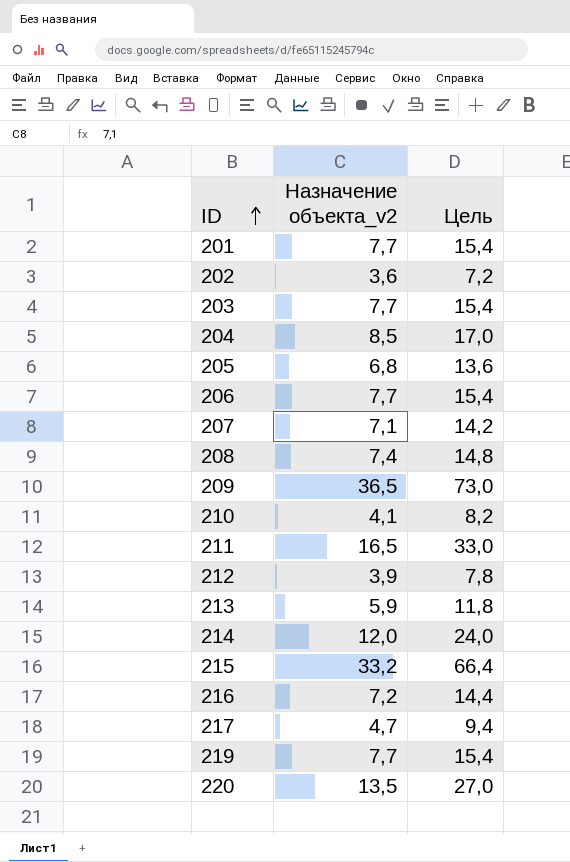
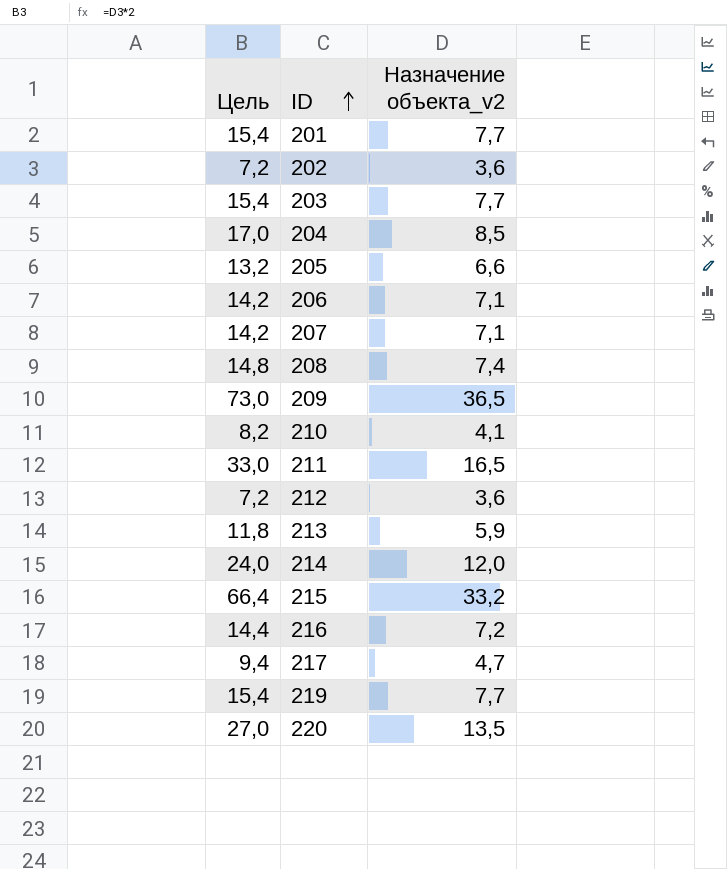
column Цель | position: 3 -> 1
205 | Цель: 13,6 -> 13,2
205 | Назначение объекта_v2: 6,8 -> 6,6
206 | Цель: 15,4 -> 14,2
206 | Назначение объекта_v2: 7,7 -> 7,1
212 | Цель: 7,8 -> 7,2
212 | Назначение объекта_v2: 3,9 -> 3,6

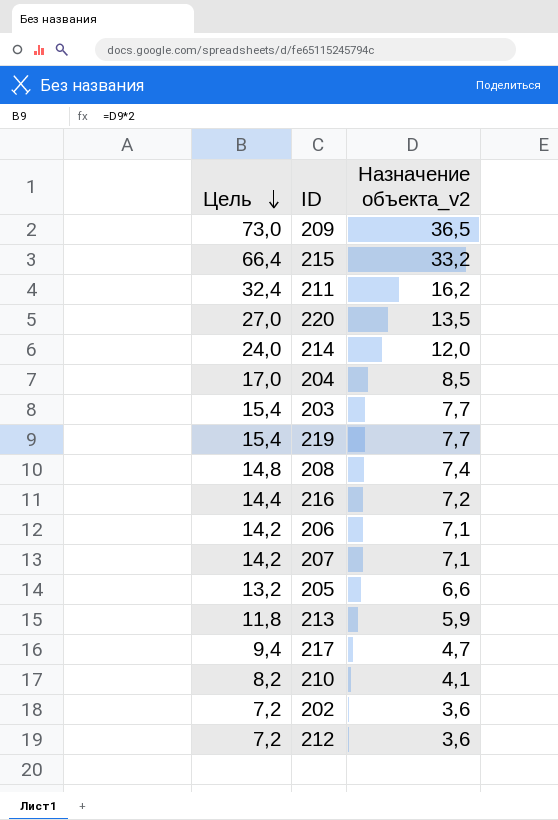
row order: ID ascending -> Цель descending
row 201: 15,4 | 7,7 -> none
211 | Цель: 33,0 -> 32,4
211 | Назначение объекта_v2: 16,5 -> 16,2

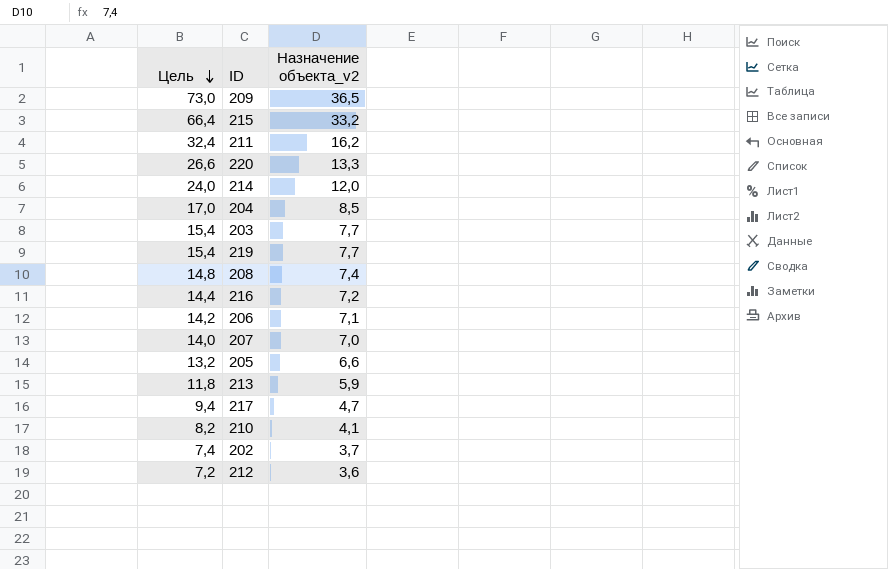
220 | Цель: 27,0 -> 26,6
220 | Назначение объекта_v2: 13,5 -> 13,3
207 | Цель: 14,2 -> 14,0
207 | Назначение объекта_v2: 7,1 -> 7,0
202 | Цель: 7,2 -> 7,4
202 | Назначение объекта_v2: 3,6 -> 3,7

